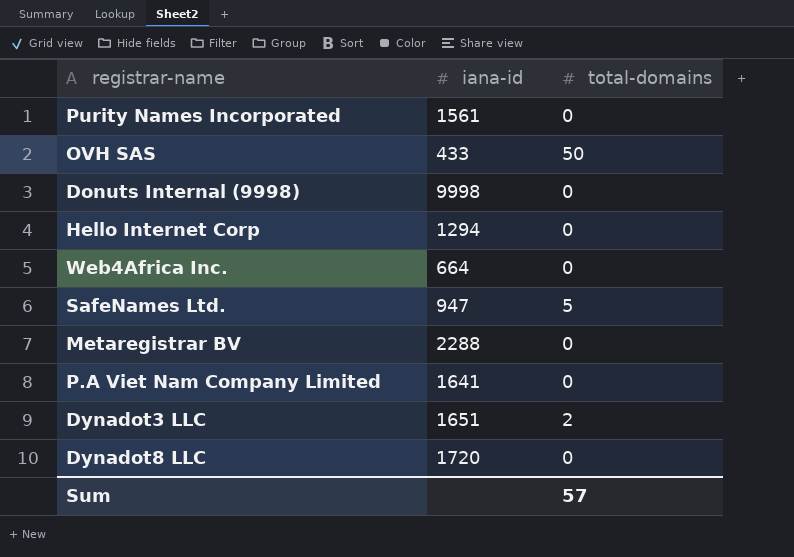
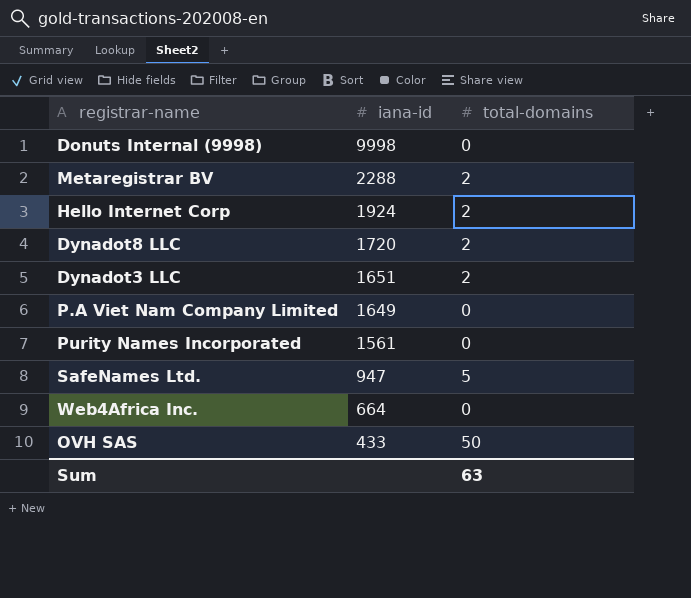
row order: none -> iana-id descending
Metaregistrar BV | total-domains: 0 -> 2
Hello Internet Corp | iana-id: 1294 -> 1924
Hello Internet Corp | total-domains: 0 -> 2
Dynadot8 LLC | total-domains: 0 -> 2
P.A Viet Nam Company Limited | iana-id: 1641 -> 1649
Sum | total-domains: 57 -> 63

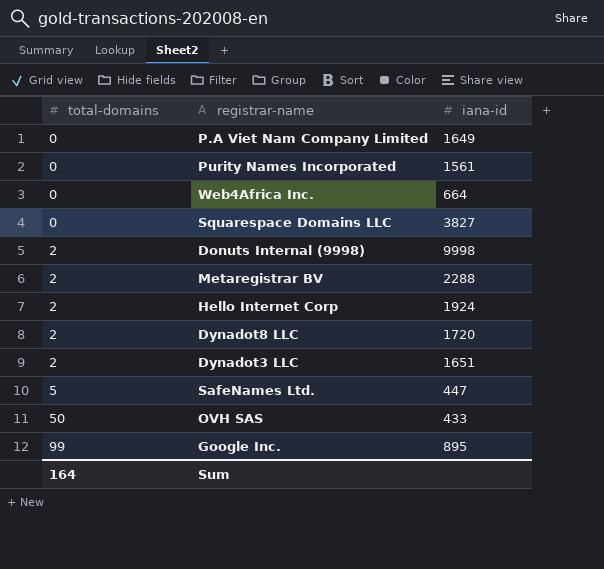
row order: iana-id descending -> total-domains ascending
column total-domains | position: 3 -> 1
row Squarespace Domains LLC: none -> 0 | 3827
Donuts Internal (9998) | total-domains: 0 -> 2
SafeNames Ltd. | iana-id: 947 -> 447
row Google Inc.: none -> 99 | 895
Sum | total-domains: 63 -> 164

